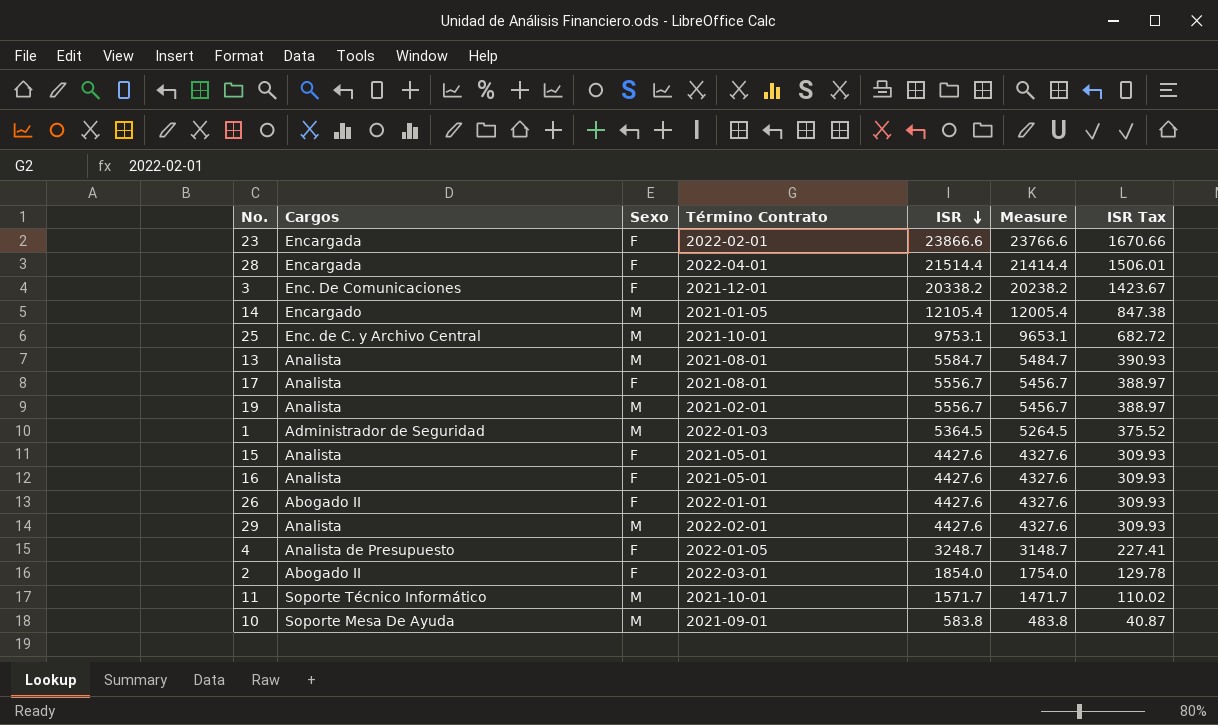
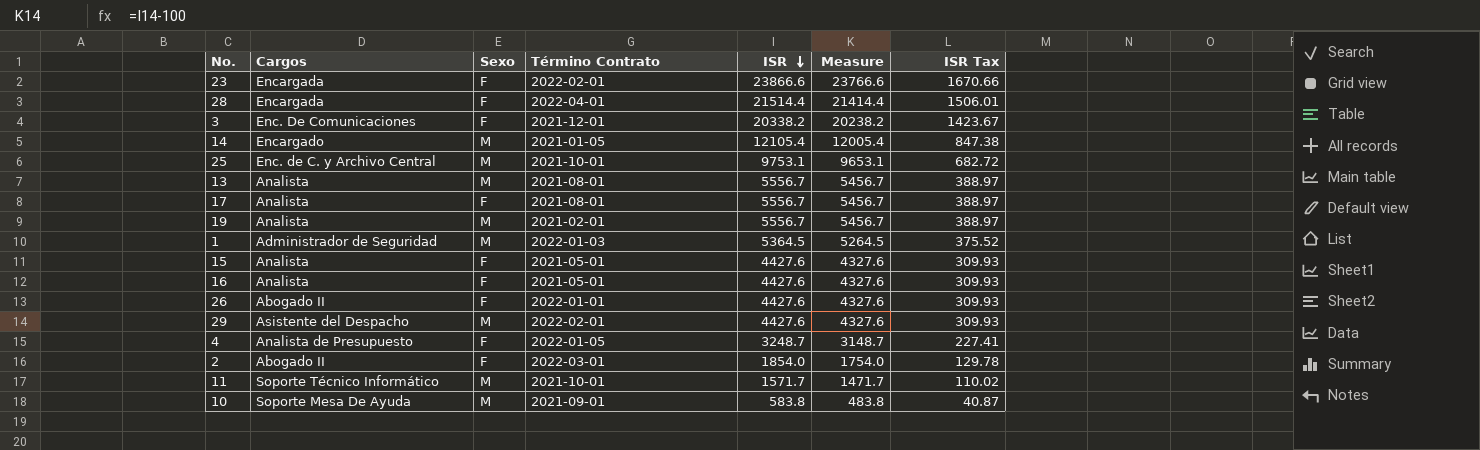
13 | ISR: 5584.7 -> 5556.7
13 | Measure: 5484.7 -> 5456.7
13 | ISR Tax: 390.93 -> 388.97
29 | Cargos: Analista -> Asistente del Despacho

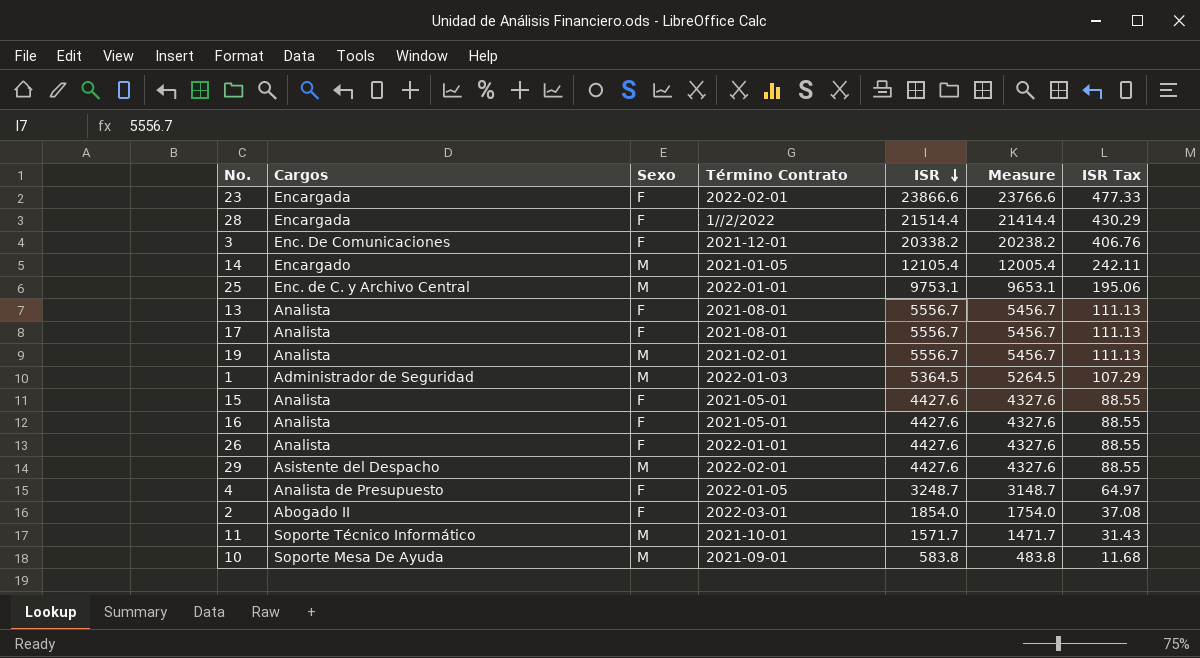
column ISR Tax | formula: [ISR] * 0.07 -> [ISR] * 0.02
28 | Término Contrato: 2022-04-01 -> 1//2/2022
25 | Término Contrato: 2021-10-01 -> 2022-01-01
13 | Sexo: M -> F
26 | Cargos: Abogado II -> Analista

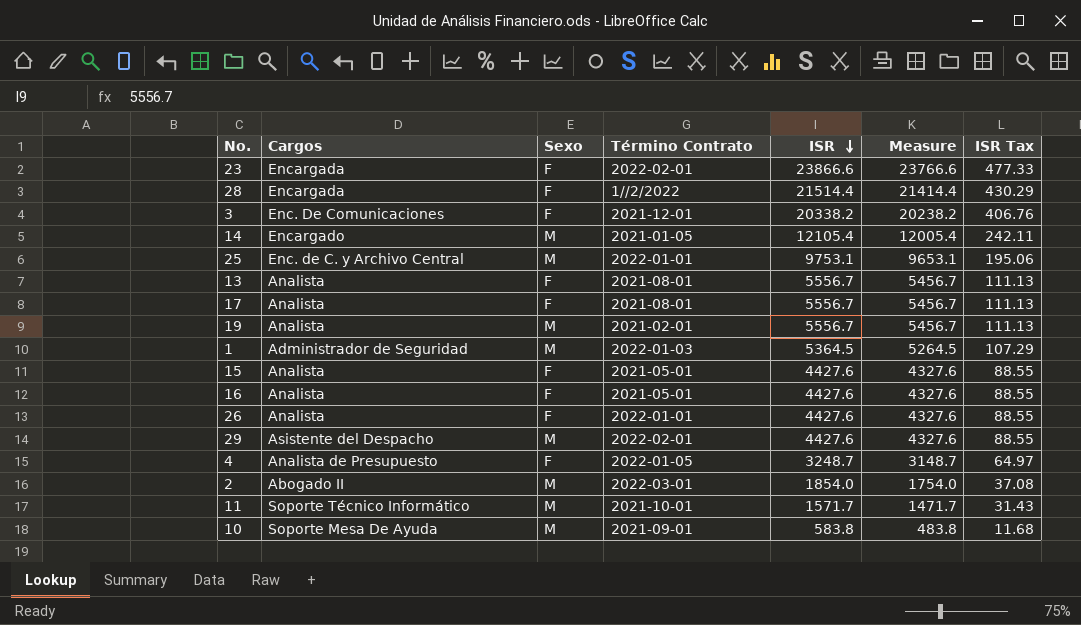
2 | Sexo: F -> M

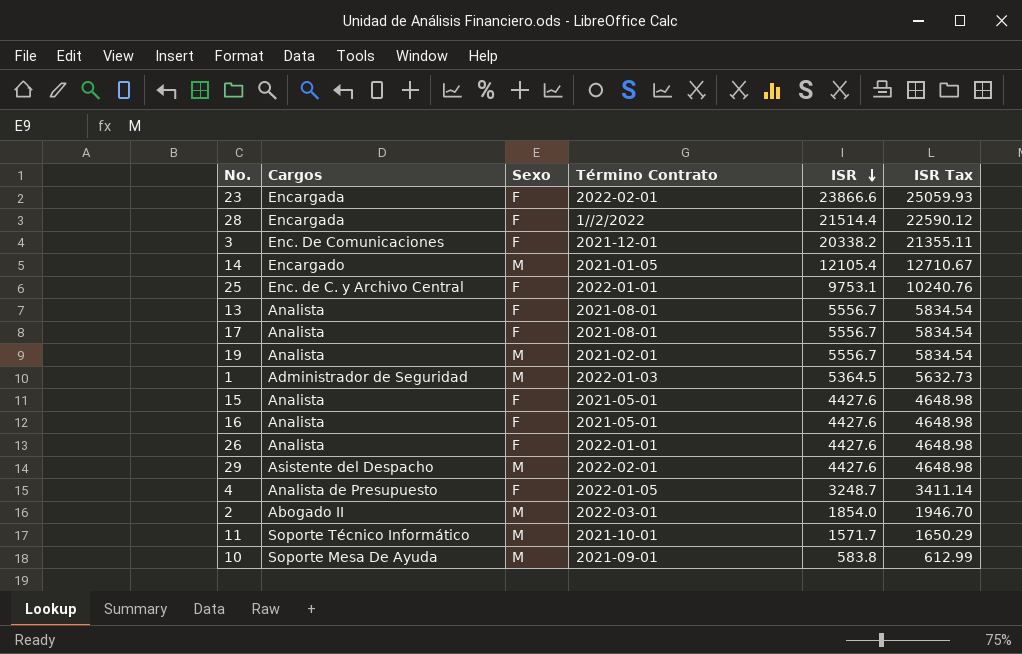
column Measure | formula: [ISR] - 100 -> none
column ISR Tax | formula: [ISR] * 0.02 -> [ISR] * 1.05
25 | Sexo: M -> F

